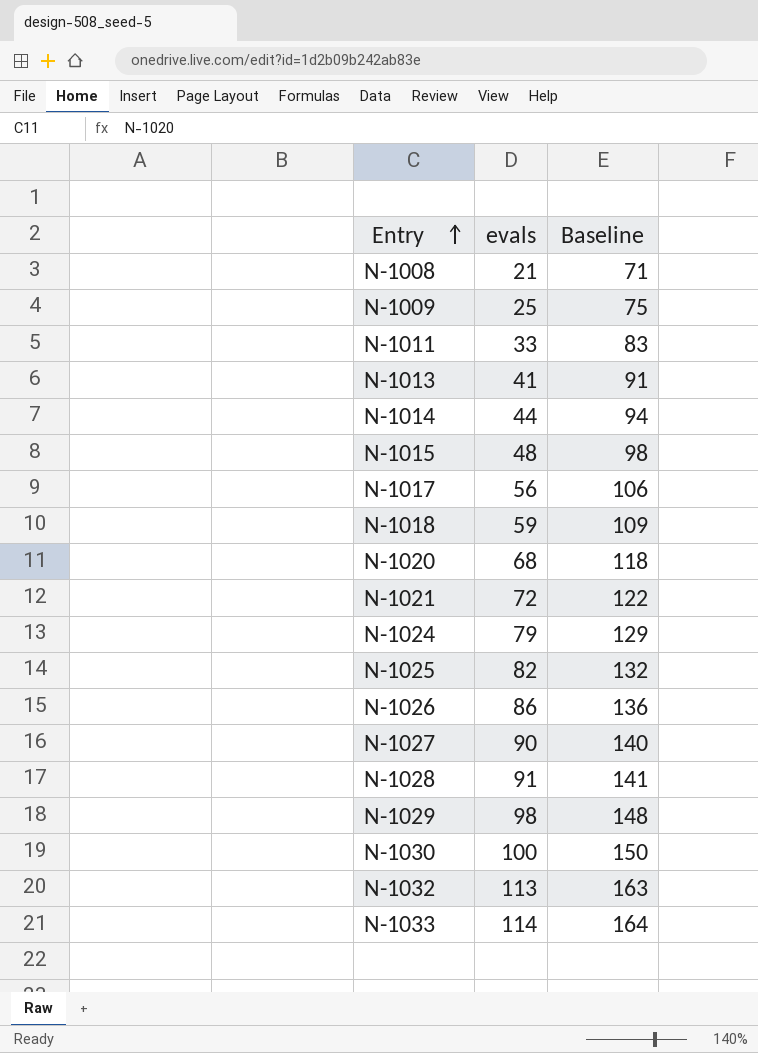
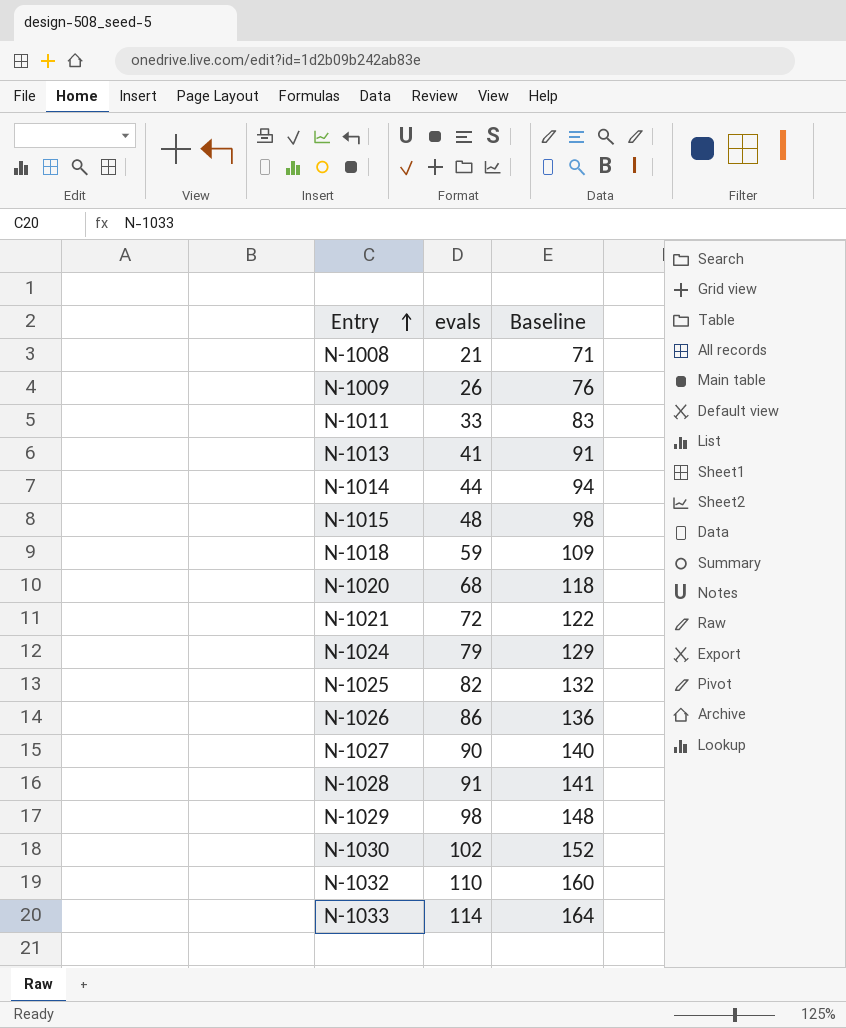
row N-1017: 56 | 106 -> none
N-1009 | evals: 25 -> 26
N-1009 | Baseline: 75 -> 76
N-1030 | evals: 100 -> 102
N-1030 | Baseline: 150 -> 152
N-1032 | evals: 113 -> 110
N-1032 | Baseline: 163 -> 160

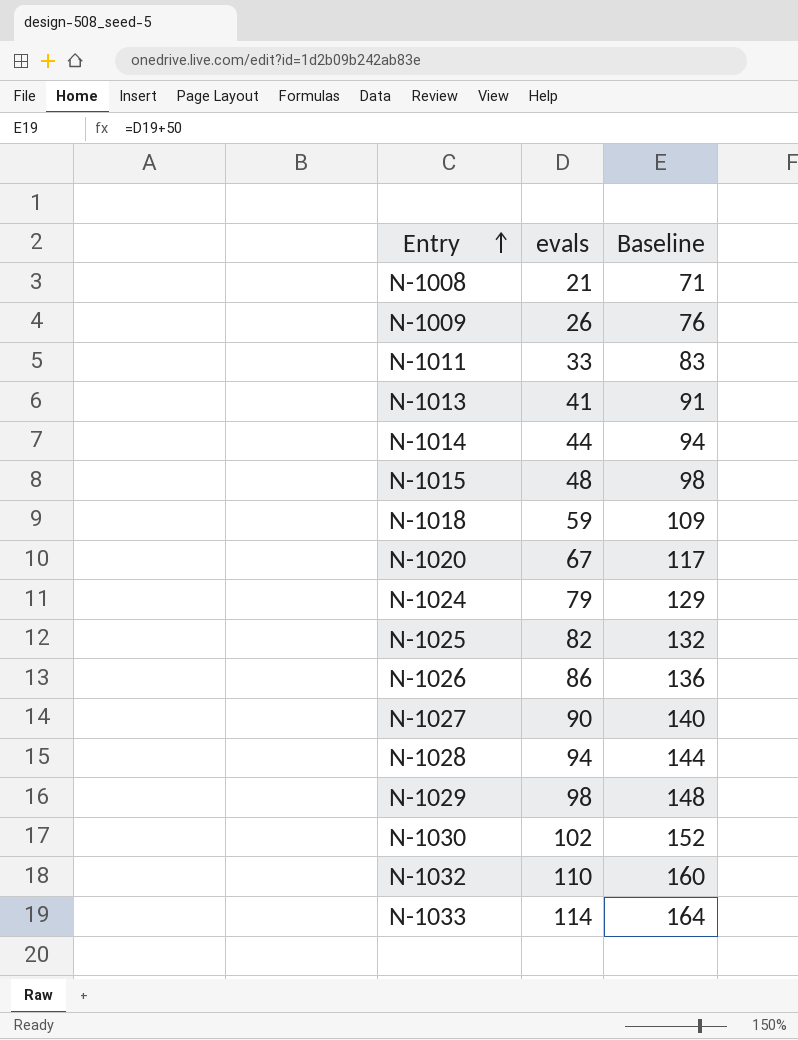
row N-1021: 72 | 122 -> none
N-1020 | evals: 68 -> 67
N-1020 | Baseline: 118 -> 117
N-1028 | evals: 91 -> 94
N-1028 | Baseline: 141 -> 144

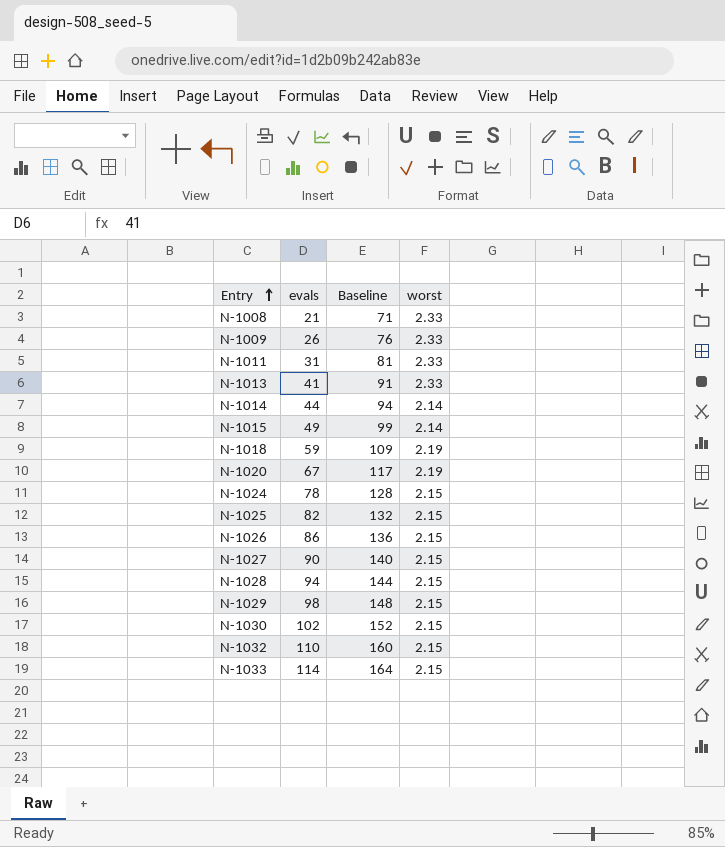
column worst | position: none -> 4
N-1011 | evals: 33 -> 31
N-1011 | Baseline: 83 -> 81
N-1015 | evals: 48 -> 49
N-1015 | Baseline: 98 -> 99
N-1024 | evals: 79 -> 78
N-1024 | Baseline: 129 -> 128

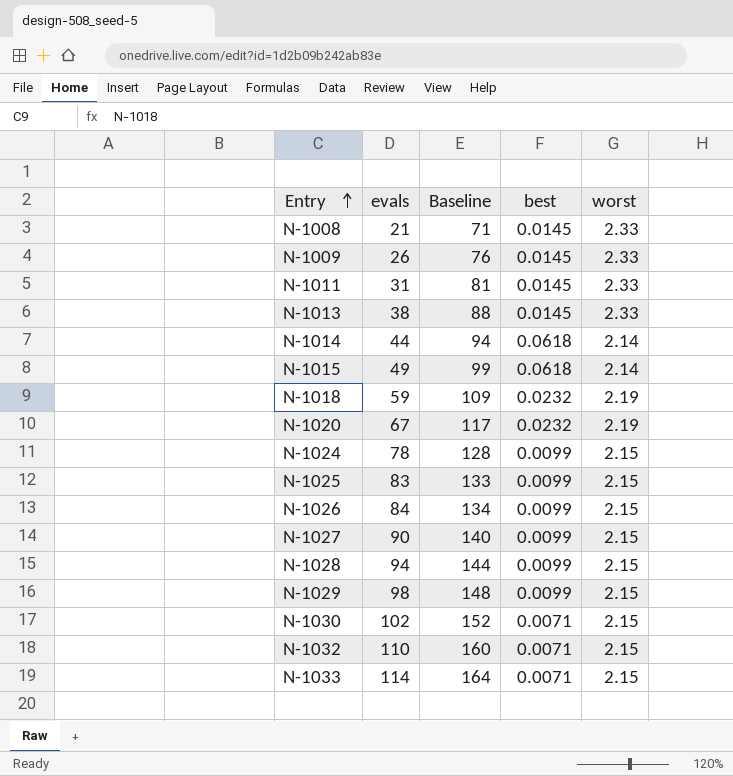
column best | position: none -> 4
N-1013 | evals: 41 -> 38
N-1013 | Baseline: 91 -> 88
N-1025 | evals: 82 -> 83
N-1025 | Baseline: 132 -> 133
N-1026 | evals: 86 -> 84
N-1026 | Baseline: 136 -> 134

